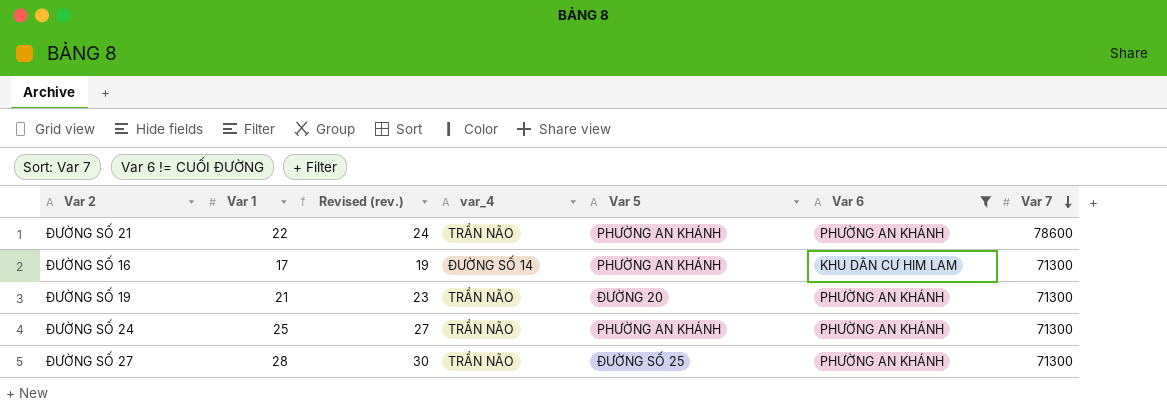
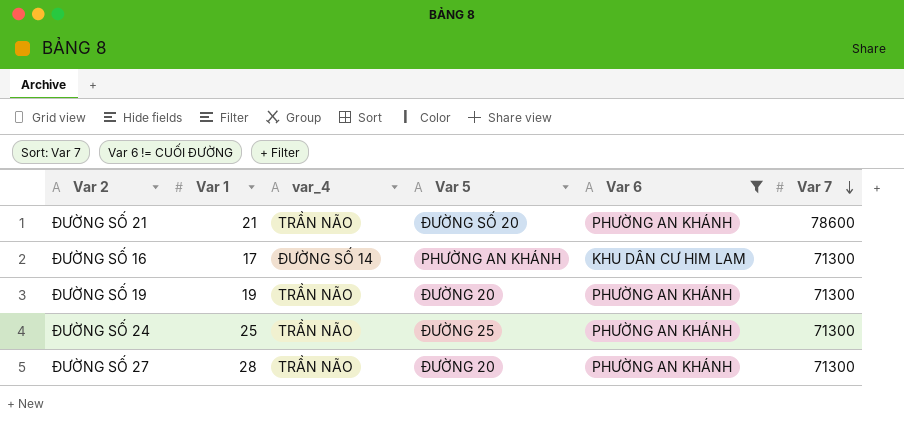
column Revised (rev.) | formula: [Var 1] + 2 -> none
ĐƯỜNG SỐ 21 | Var 1: 22 -> 21
ĐƯỜNG SỐ 21 | Var 5: PHƯỜNG AN KHÁNH -> ĐƯỜNG SỐ 20
ĐƯỜNG SỐ 19 | Var 1: 21 -> 19
ĐƯỜNG SỐ 24 | Var 5: PHƯỜNG AN KHÁNH -> ĐƯỜNG 25
ĐƯỜNG SỐ 27 | Var 5: ĐƯỜNG SỐ 25 -> ĐƯỜNG 20

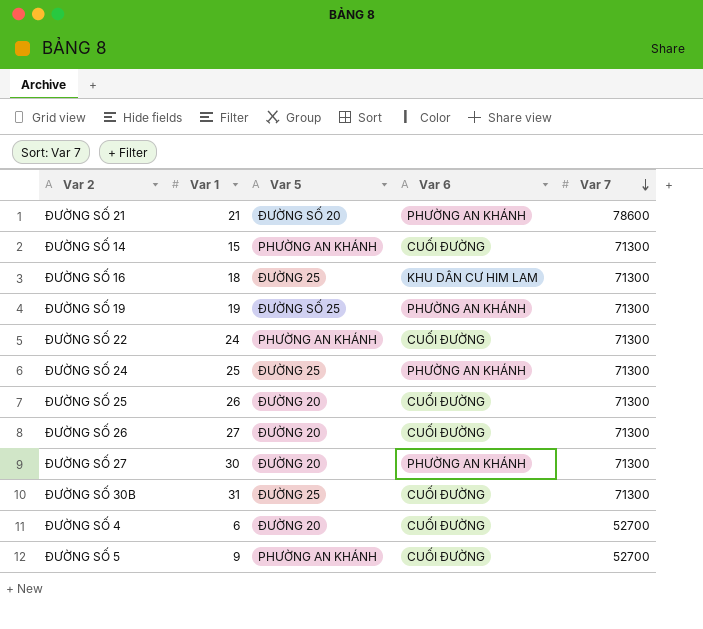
filter: Var 6 != CUỐI ĐƯỜNG -> none
column var_4 | position: 3 -> none
ĐƯỜNG SỐ 16 | Var 1: 17 -> 18
ĐƯỜNG SỐ 16 | Var 5: PHƯỜNG AN KHÁNH -> ĐƯỜNG 25
ĐƯỜNG SỐ 19 | Var 5: ĐƯỜNG 20 -> ĐƯỜNG SỐ 25
ĐƯỜNG SỐ 27 | Var 1: 28 -> 30

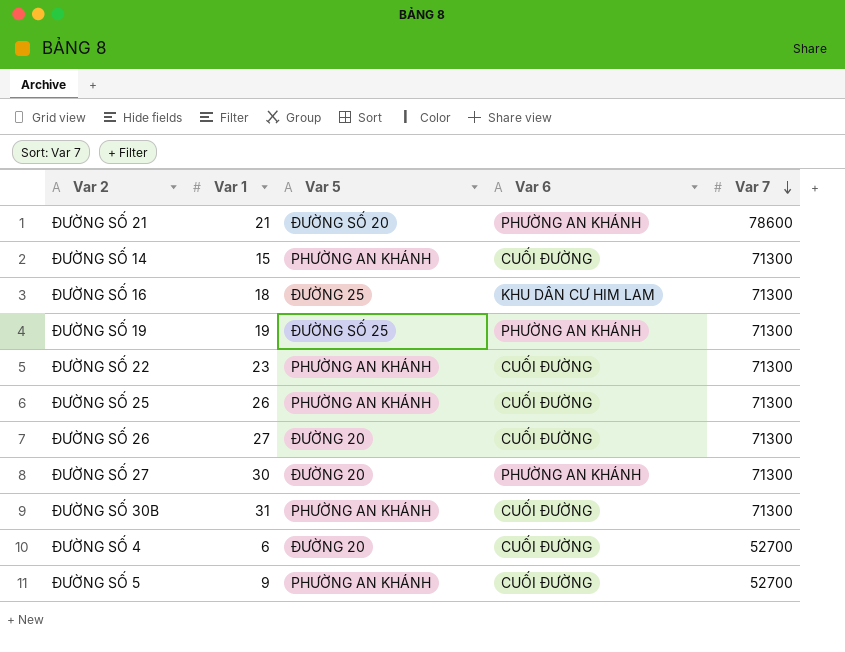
row ĐƯỜNG SỐ 24: 25 | ĐƯỜNG 25 | PHƯỜNG AN KHÁNH | 71300 -> none
ĐƯỜNG SỐ 22 | Var 1: 24 -> 23
ĐƯỜNG SỐ 25 | Var 5: ĐƯỜNG 20 -> PHƯỜNG AN KHÁNH
ĐƯỜNG SỐ 30B | Var 5: ĐƯỜNG 25 -> PHƯỜNG AN KHÁNH

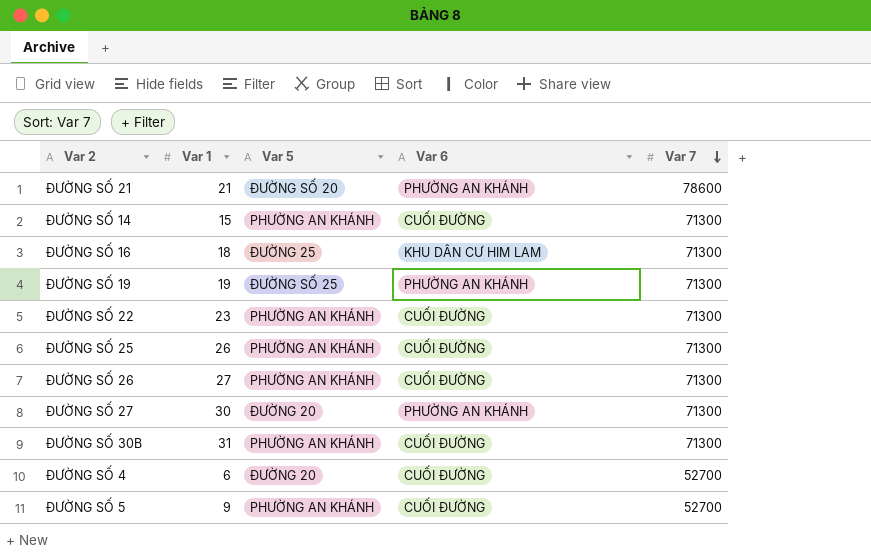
ĐƯỜNG SỐ 26 | Var 5: ĐƯỜNG 20 -> PHƯỜNG AN KHÁNH

